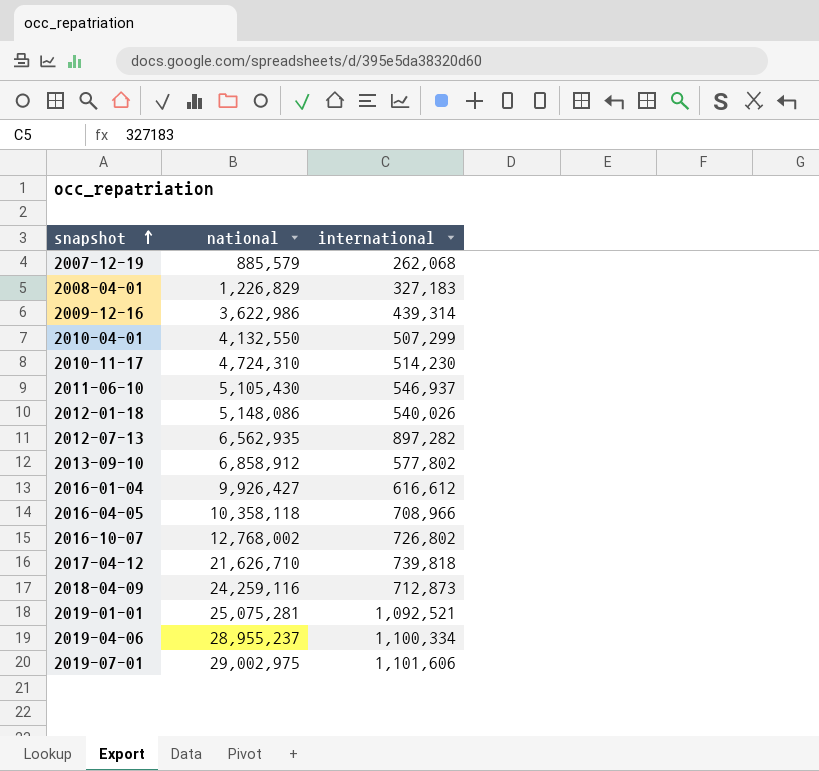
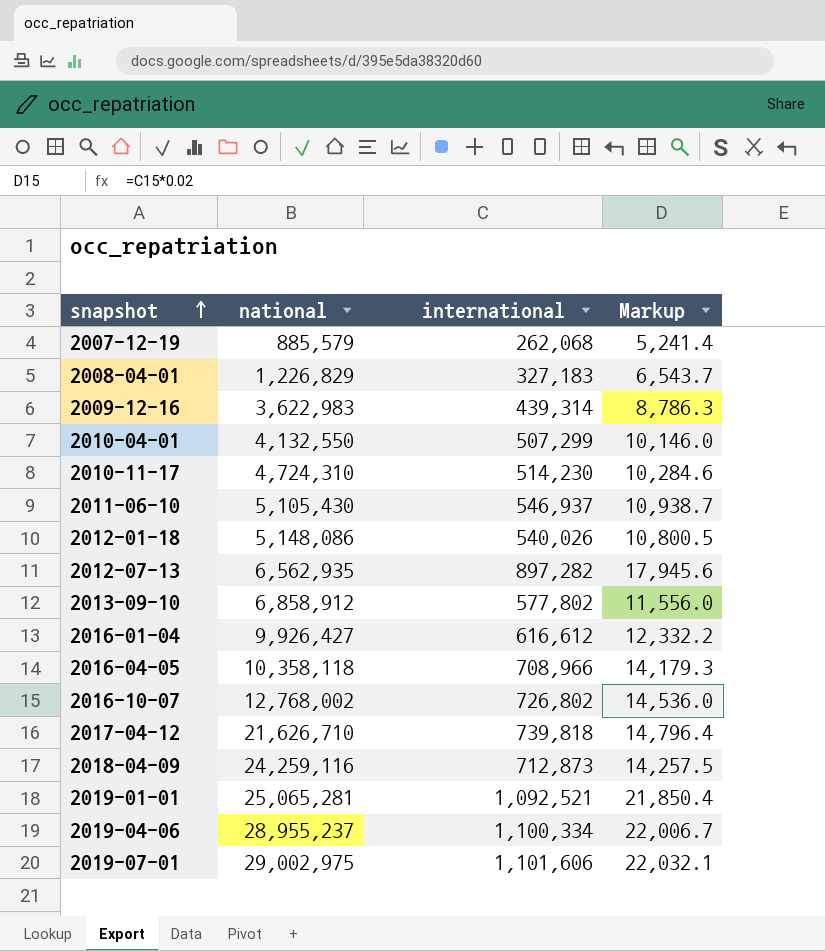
column Markup | formula: none -> [international] * 0.02
2009-12-16 | national: 3,622,986 -> 3,622,983
2019-01-01 | national: 25,075,281 -> 25,065,281

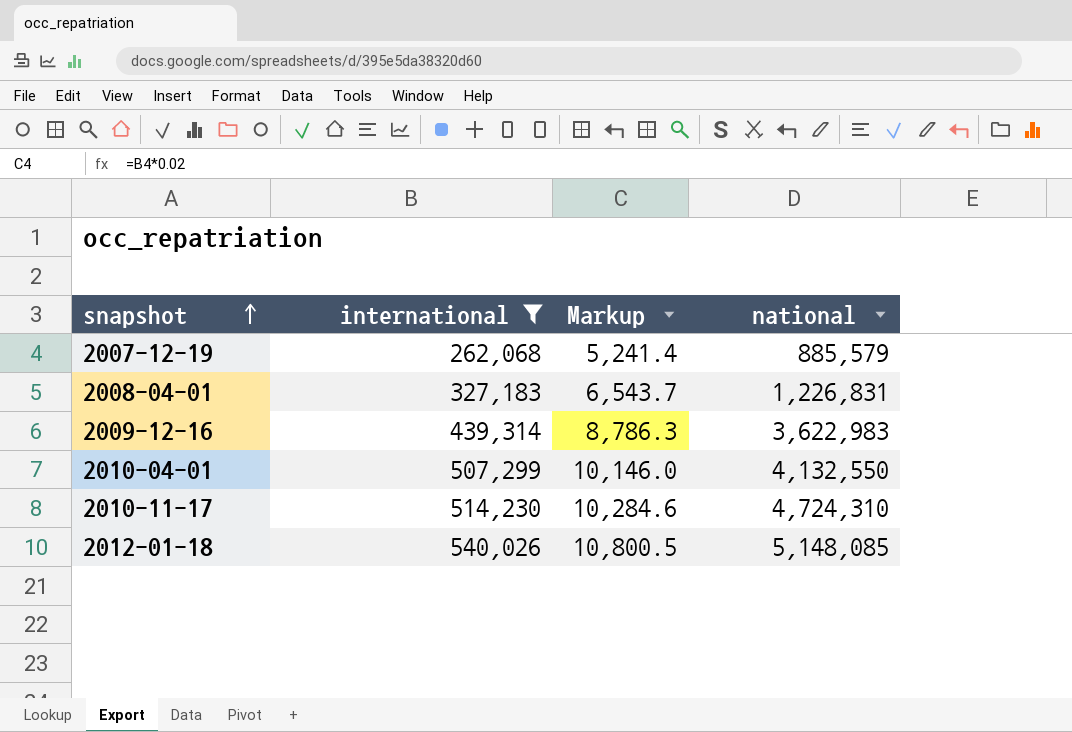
filter: none -> international <= 540,026
column national | position: 2 -> 4
2008-04-01 | national: 1,226,829 -> 1,226,831
2012-01-18 | national: 5,148,086 -> 5,148,085

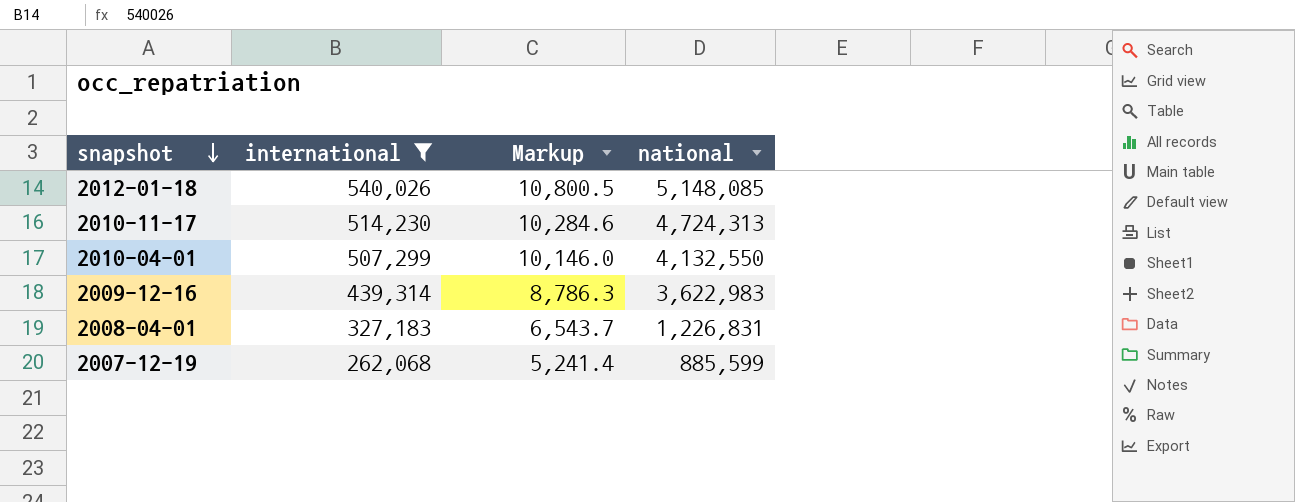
row order: snapshot ascending -> snapshot descending
2010-11-17 | national: 4,724,310 -> 4,724,313
2007-12-19 | national: 885,579 -> 885,599

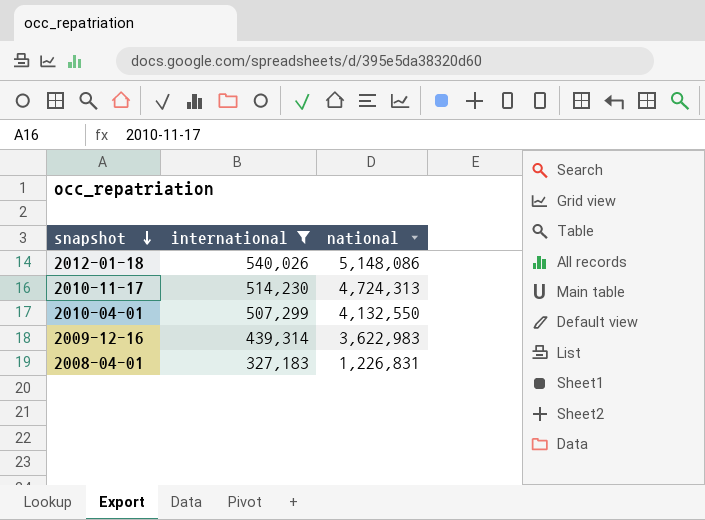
column Markup | formula: [international] * 0.02 -> none
row 2007-12-19: 262,068 | 5,241.4 | 885,599 -> none
2012-01-18 | national: 5,148,085 -> 5,148,086

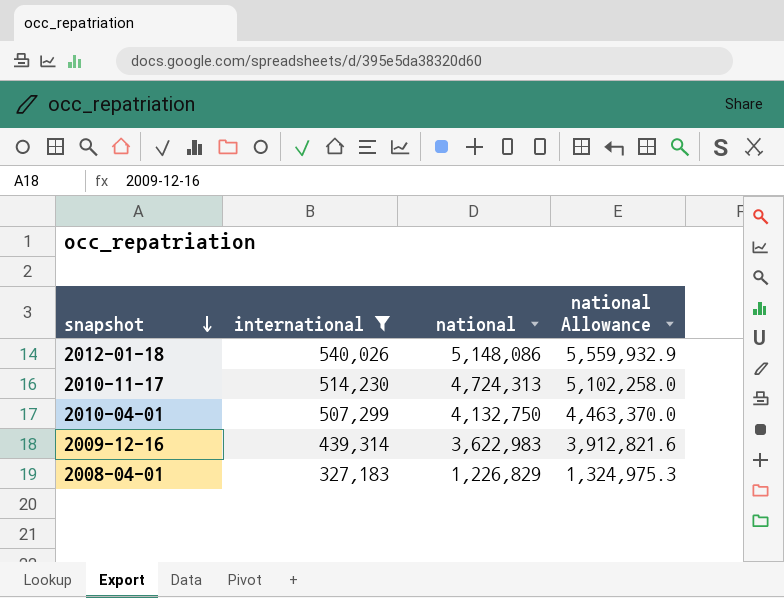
column national Allowance | formula: none -> [national] * 1.08
2010-04-01 | national: 4,132,550 -> 4,132,750
2008-04-01 | national: 1,226,831 -> 1,226,829

